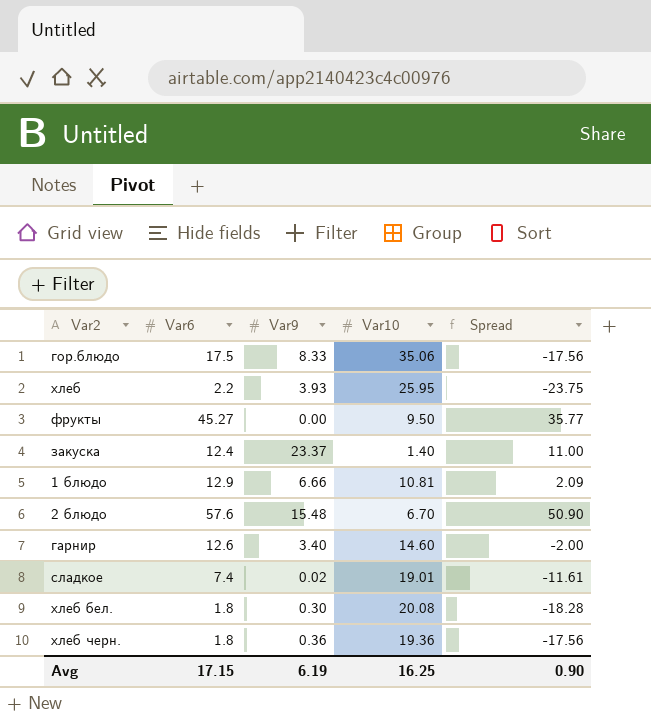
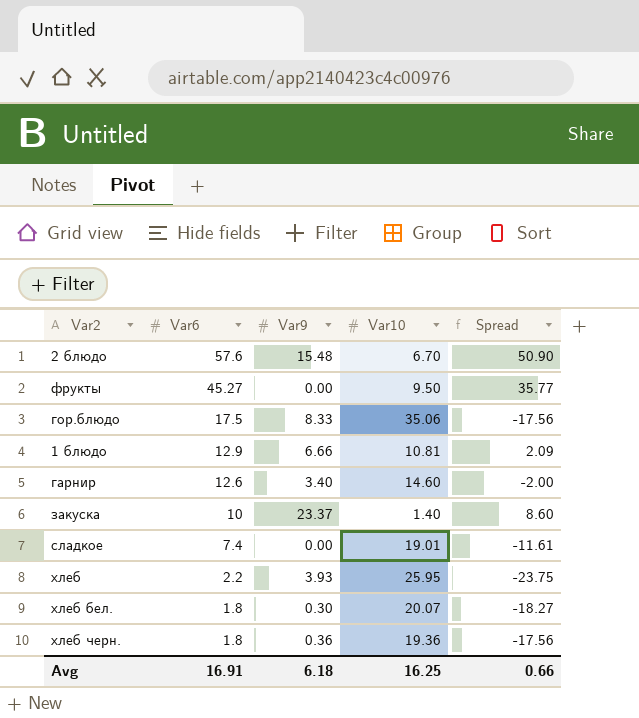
row order: none -> Var6 descending
закуска | Var6: 12.4 -> 10
закуска | Spread: 11.00 -> 8.60
сладкое | Var9: 0.02 -> 0.00
хлеб бел. | Var10: 20.08 -> 20.07
хлеб бел. | Spread: -18.28 -> -18.27
Avg | Var6: 17.15 -> 16.91
Avg | Var9: 6.19 -> 6.18
Avg | Spread: 0.90 -> 0.66

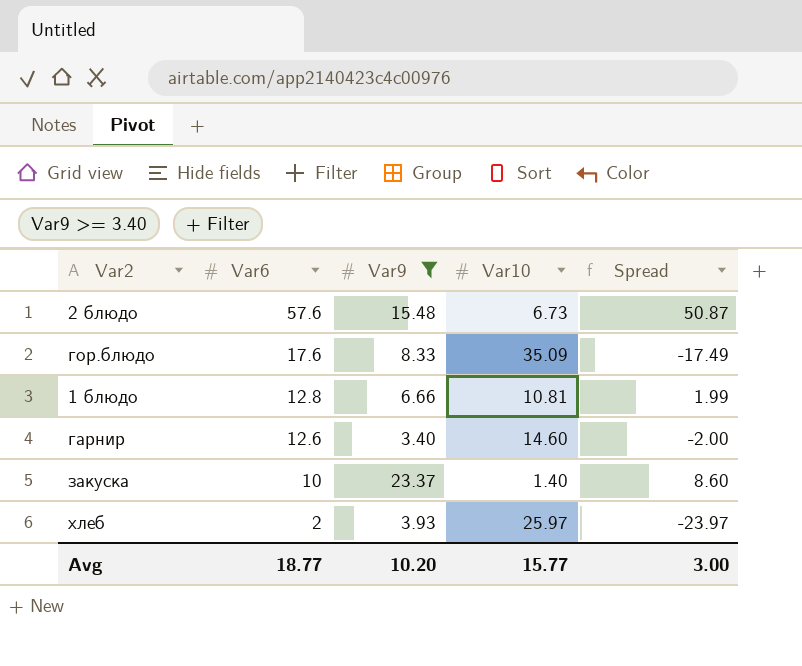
filter: none -> Var9 >= 3.40
2 блюдо | Var10: 6.70 -> 6.73
2 блюдо | Spread: 50.90 -> 50.87
гор.блюдо | Var6: 17.5 -> 17.6
гор.блюдо | Var10: 35.06 -> 35.09
гор.блюдо | Spread: -17.56 -> -17.49
1 блюдо | Var6: 12.9 -> 12.8
1 блюдо | Spread: 2.09 -> 1.99
хлеб | Var6: 2.2 -> 2
хлеб | Var10: 25.95 -> 25.97
хлеб | Spread: -23.75 -> -23.97
Avg | Var6: 16.91 -> 18.77
Avg | Var9: 6.18 -> 10.20
Avg | Var10: 16.25 -> 15.77
Avg | Spread: 0.66 -> 3.00

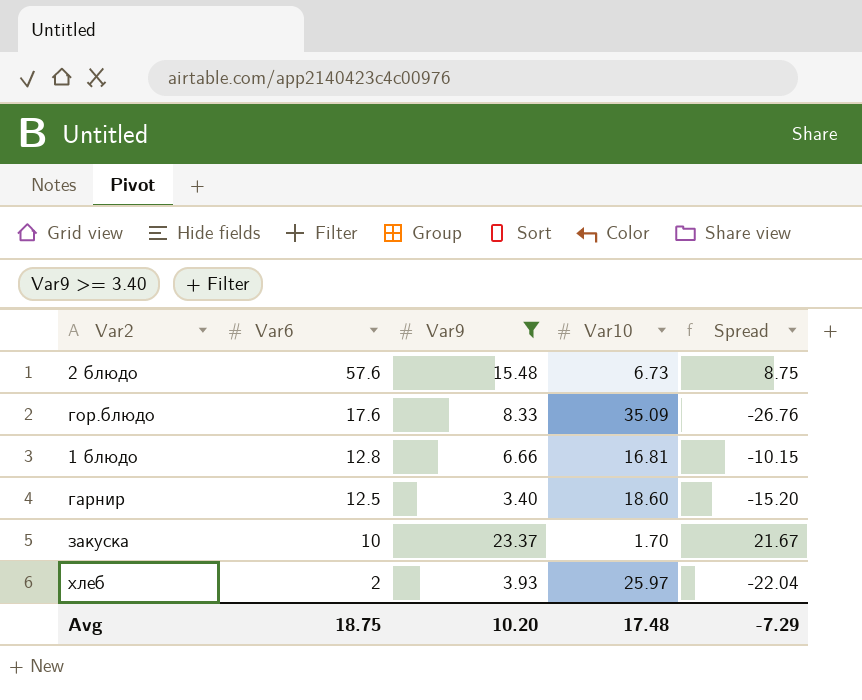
column Spread | formula: [Var6] - [Var10] -> [Var9] - [Var10]
1 блюдо | Var10: 10.81 -> 16.81
гарнир | Var6: 12.6 -> 12.5
гарнир | Var10: 14.60 -> 18.60
закуска | Var10: 1.40 -> 1.70
Avg | Var6: 18.77 -> 18.75
Avg | Var10: 15.77 -> 17.48
Avg | Spread: 3.00 -> -7.29

